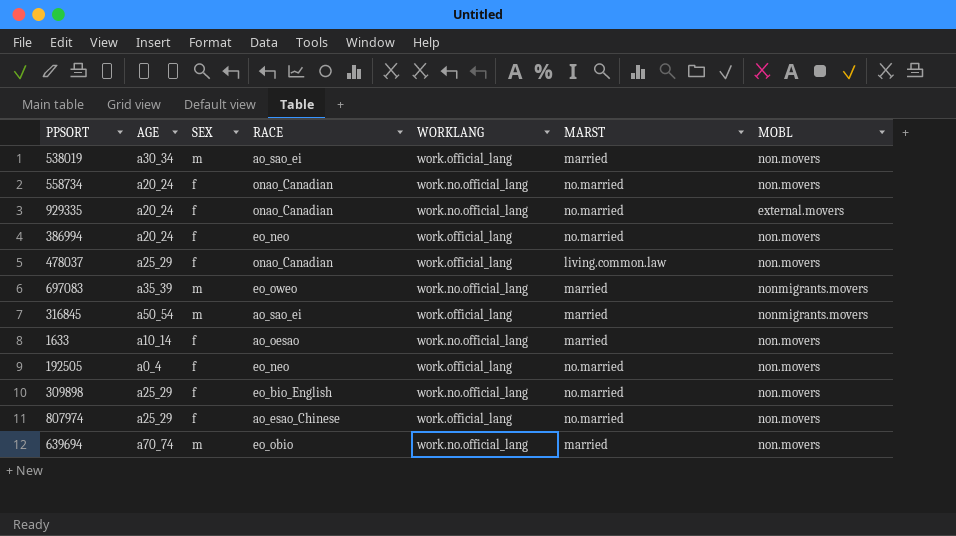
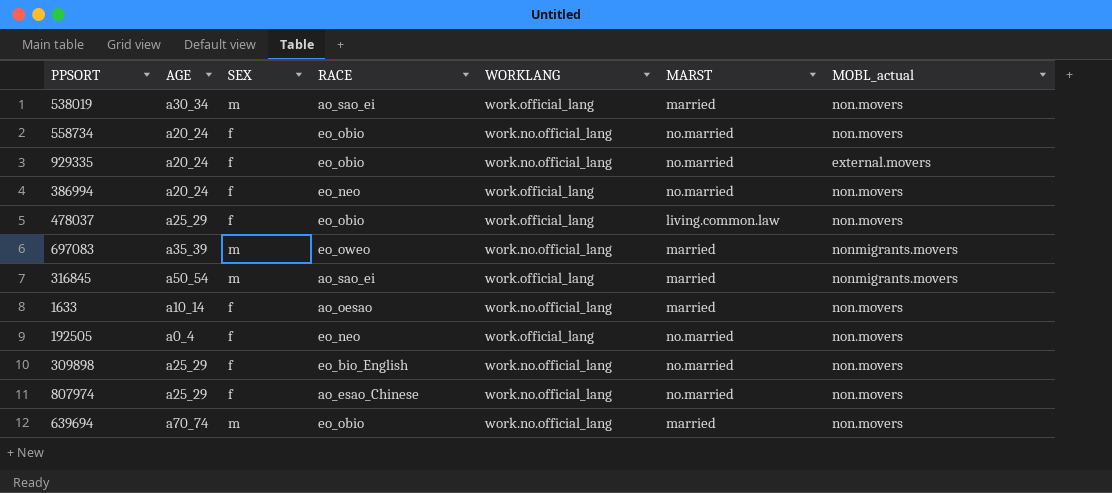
column name: MOBL -> MOBL_actual
558734 | RACE: onao_Canadian -> eo_obio
929335 | RACE: onao_Canadian -> eo_obio
478037 | RACE: onao_Canadian -> eo_obio
807974 | WORKLANG: work.official_lang -> work.no.official_lang

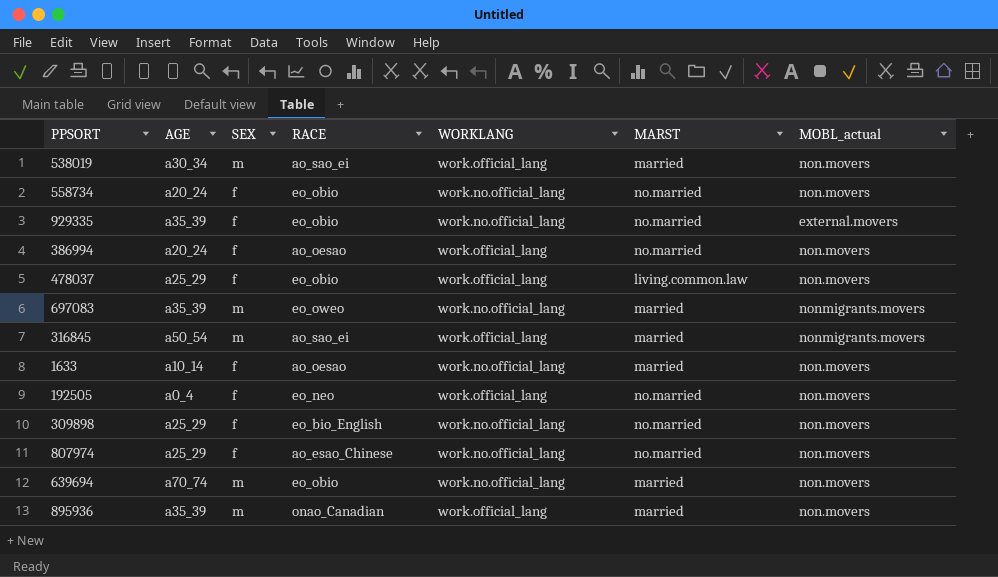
929335 | AGE: a20_24 -> a35_39
386994 | RACE: eo_neo -> ao_oesao
row 895936: none -> a35_39 | m | onao_Canadian | work.official_lang | married | non.movers

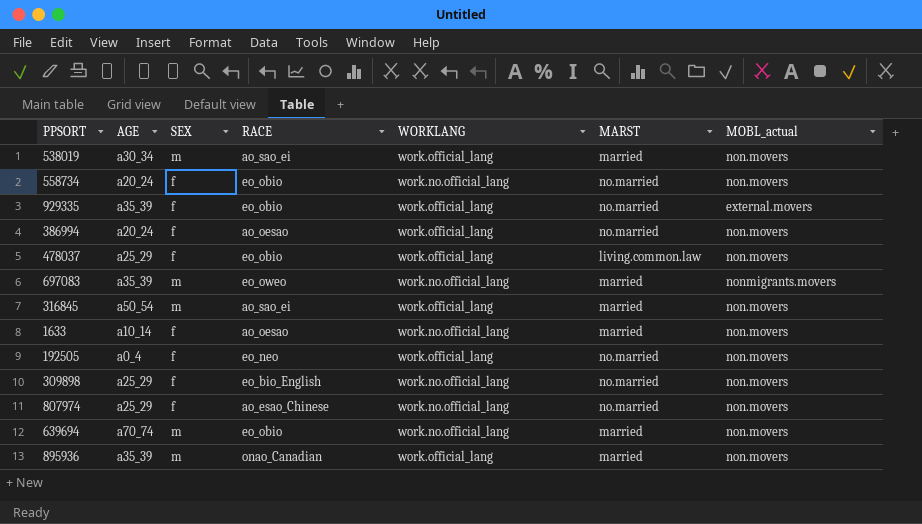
929335 | WORKLANG: work.no.official_lang -> work.official_lang
316845 | MOBL_actual: nonmigrants.movers -> non.movers

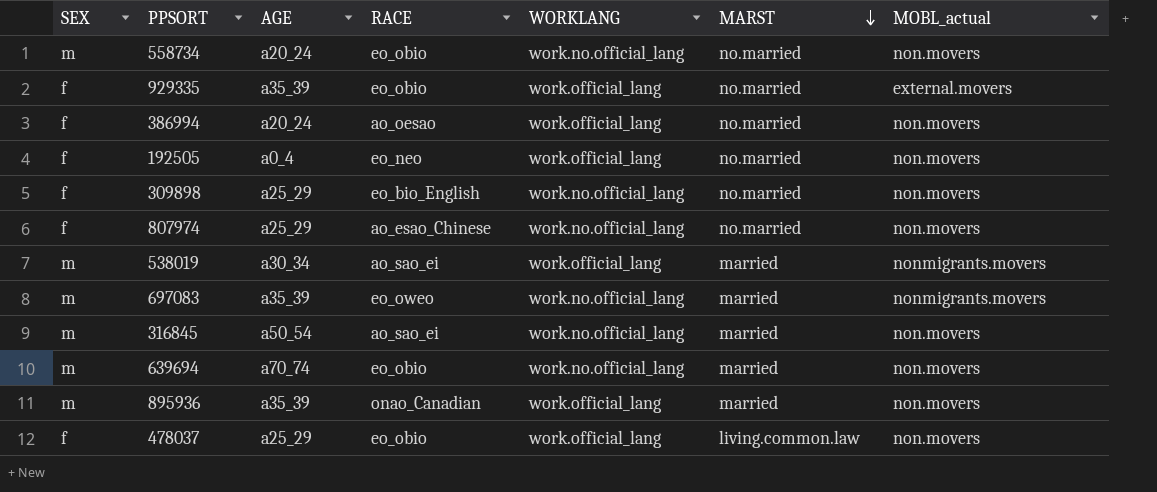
row order: none -> MARST descending
column SEX | position: 3 -> 1
row 1633: a10_14 | f | ao_oesao | work.no.official_lang | married | non.movers -> none
558734 | SEX: f -> m
538019 | MOBL_actual: non.movers -> nonmigrants.movers
316845 | WORKLANG: work.official_lang -> work.no.official_lang

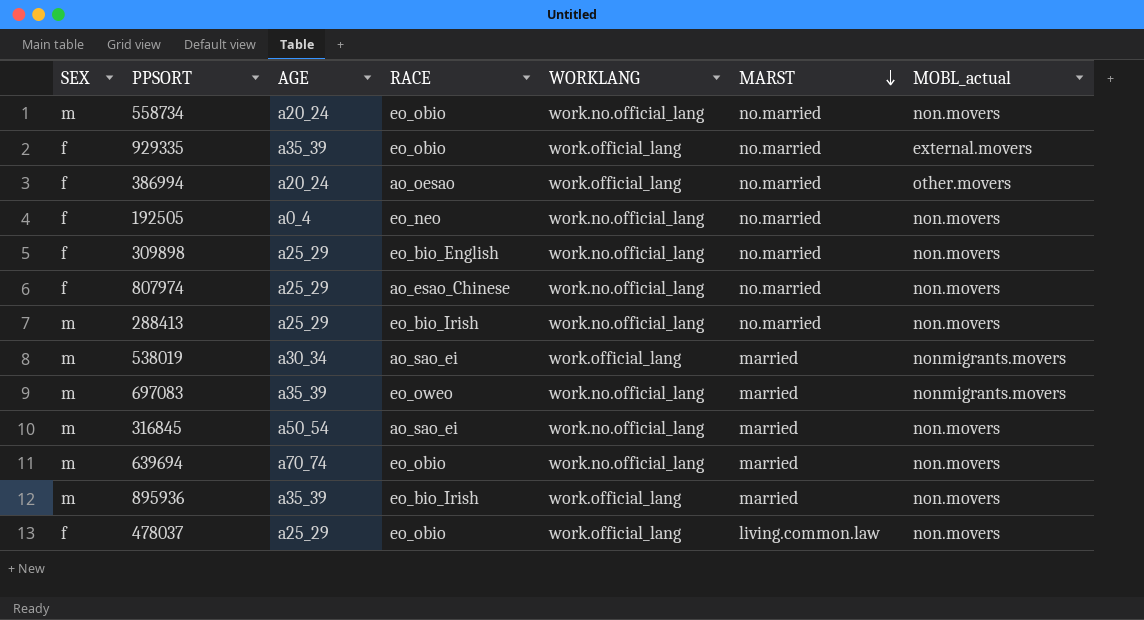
386994 | MOBL_actual: non.movers -> other.movers
192505 | WORKLANG: work.official_lang -> work.no.official_lang
row 288413: none -> m | a25_29 | eo_bio_Irish | work.no.official_lang | no.married | non.movers
895936 | RACE: onao_Canadian -> eo_bio_Irish

